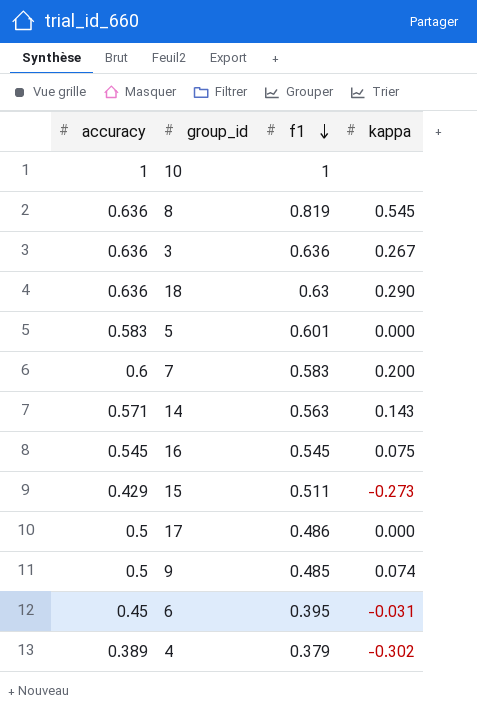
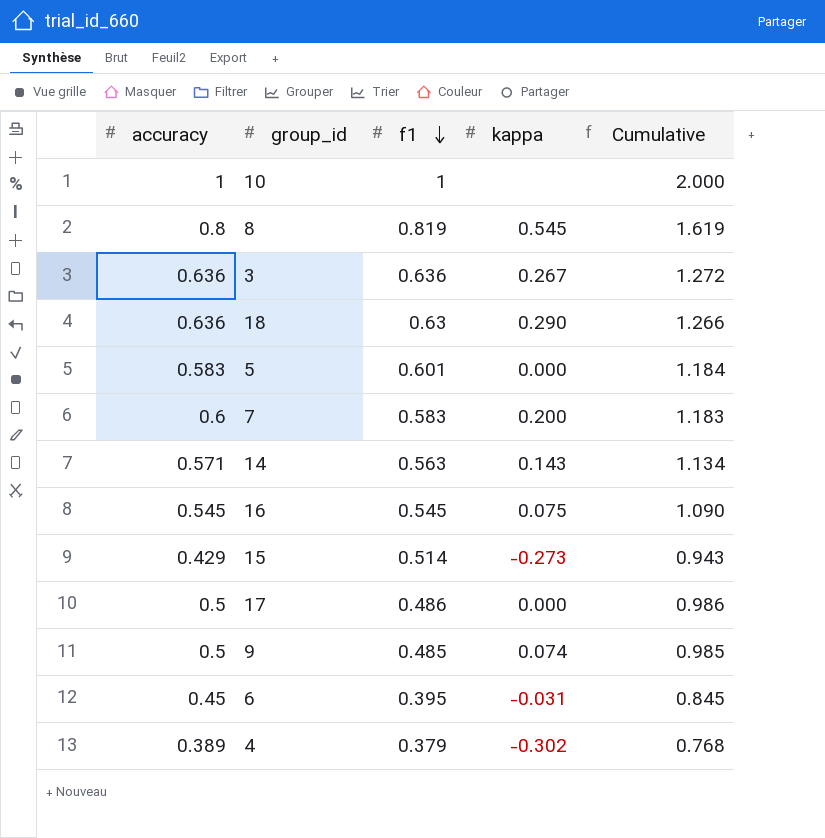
column Cumulative | formula: none -> [accuracy] + [f1]
8 | accuracy: 0.636 -> 0.8
15 | f1: 0.511 -> 0.514

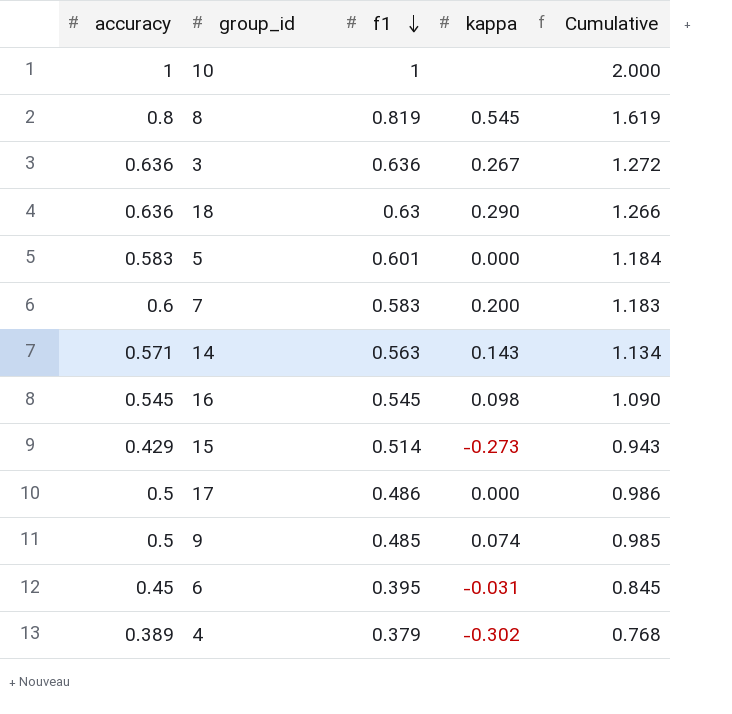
16 | kappa: 0.075 -> 0.098

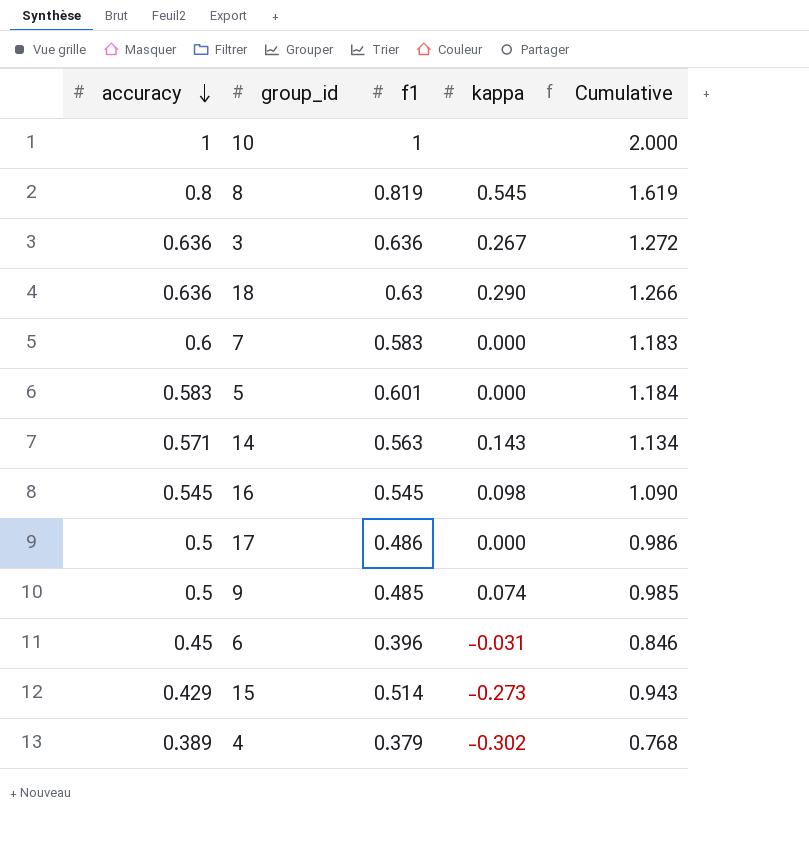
row order: f1 descending -> accuracy descending
7 | kappa: 0.200 -> 0.000
6 | f1: 0.395 -> 0.396
6 | Cumulative: 0.845 -> 0.846

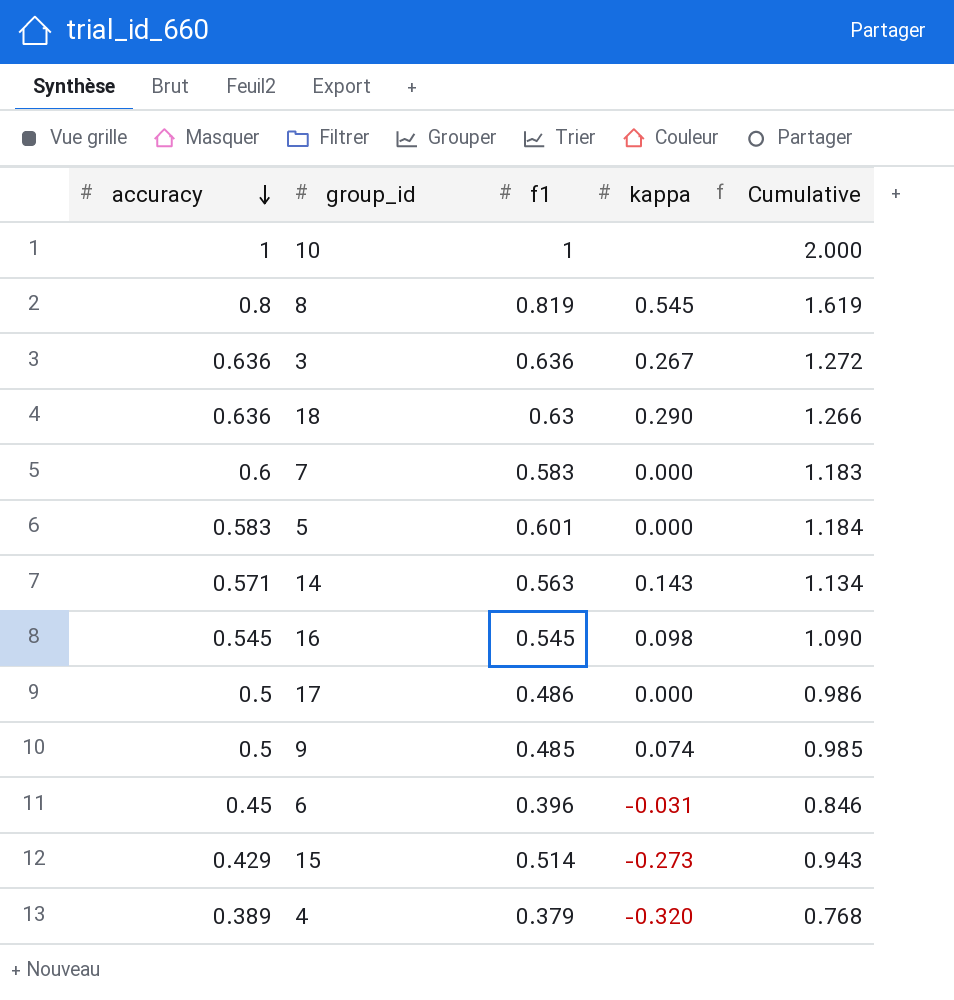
4 | kappa: -0.302 -> -0.320

